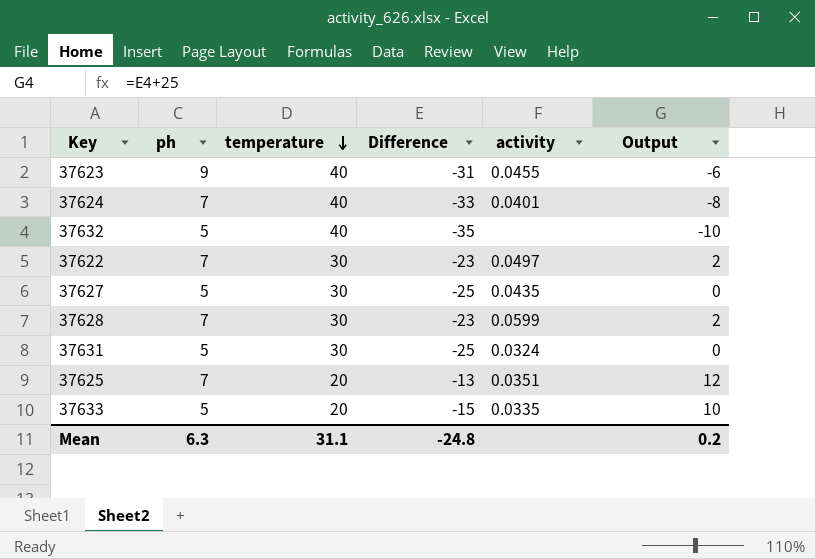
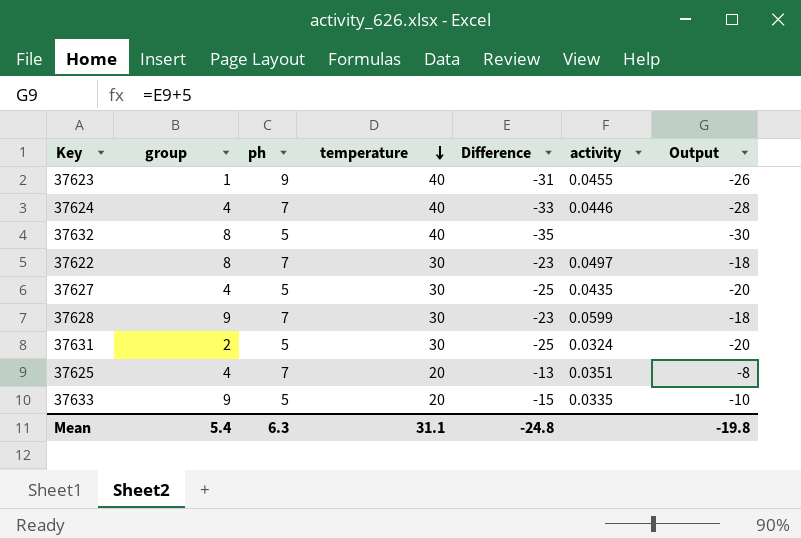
column group | position: none -> 2
column Output | formula: [Difference] + 25 -> [Difference] + 5
37624 | activity: 0.0401 -> 0.0446
Mean | Output: 0.2 -> -19.8

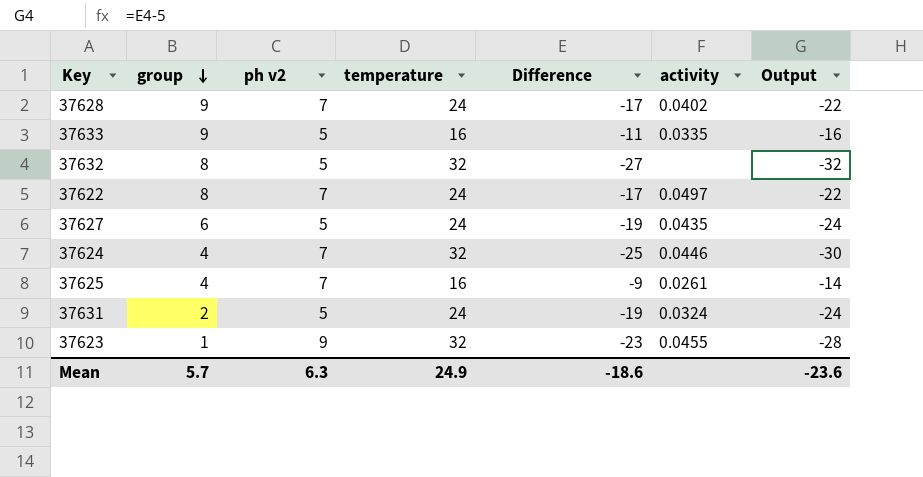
row order: temperature descending -> group descending
column name: ph -> ph v2
column Output | formula: [Difference] + 5 -> [Difference] - 5
37628 | temperature: 30 -> 24
37628 | Difference: -23 -> -17
37628 | activity: 0.0599 -> 0.0402
37633 | temperature: 20 -> 16
37633 | Difference: -15 -> -11
37632 | temperature: 40 -> 32
37632 | Difference: -35 -> -27
37622 | temperature: 30 -> 24
37622 | Difference: -23 -> -17
37627 | group: 4 -> 6
37627 | temperature: 30 -> 24
37627 | Difference: -25 -> -19
37624 | temperature: 40 -> 32
37624 | Difference: -33 -> -25
37625 | temperature: 20 -> 16
37625 | Difference: -13 -> -9
37625 | activity: 0.0351 -> 0.0261
37631 | temperature: 30 -> 24
37631 | Difference: -25 -> -19
37623 | temperature: 40 -> 32
37623 | Difference: -31 -> -23
Mean | group: 5.4 -> 5.7
Mean | temperature: 31.1 -> 24.9
Mean | Difference: -24.8 -> -18.6
Mean | Output: -19.8 -> -23.6

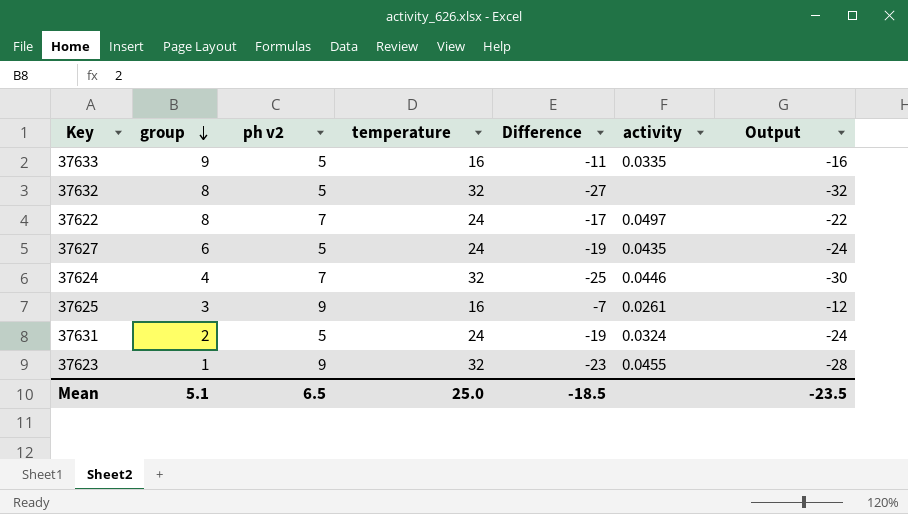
row 37628: 9 | 7 | 24 | -17 | 0.0402 | -22 -> none
37625 | group: 4 -> 3
37625 | ph v2: 7 -> 9
37625 | Difference: -9 -> -7
37625 | Output: -14 -> -12
Mean | group: 5.7 -> 5.1
Mean | ph v2: 6.3 -> 6.5
Mean | temperature: 24.9 -> 25.0
Mean | Difference: -18.6 -> -18.5
Mean | Output: -23.6 -> -23.5

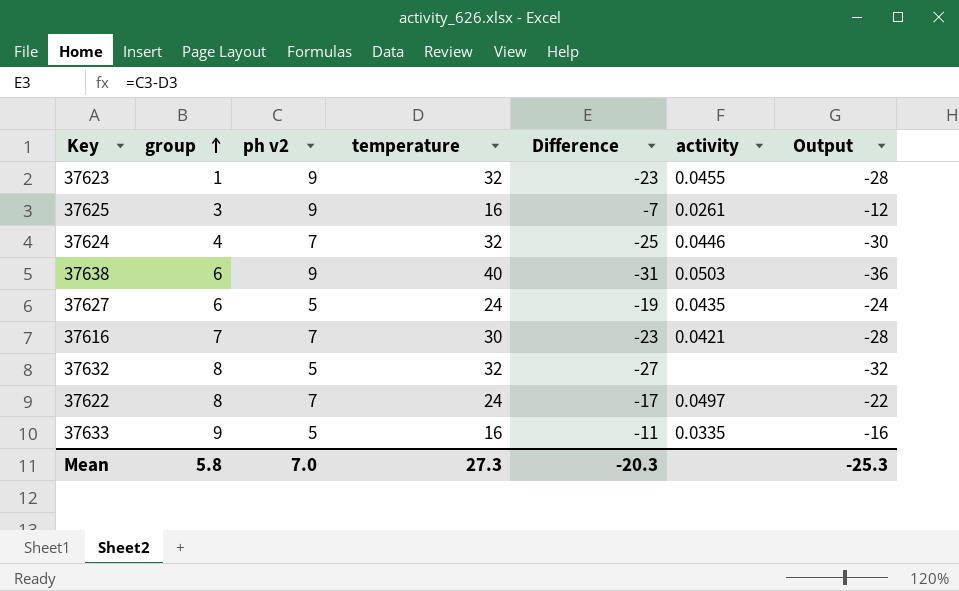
row order: group descending -> group ascending
row 37631: 2 | 5 | 24 | -19 | 0.0324 | -24 -> none
row 37638: none -> 6 | 9 | 40 | -31 | 0.0503 | -36
row 37616: none -> 7 | 7 | 30 | -23 | 0.0421 | -28
Mean | group: 5.1 -> 5.8
Mean | ph v2: 6.5 -> 7.0
Mean | temperature: 25.0 -> 27.3
Mean | Difference: -18.5 -> -20.3
Mean | Output: -23.5 -> -25.3

